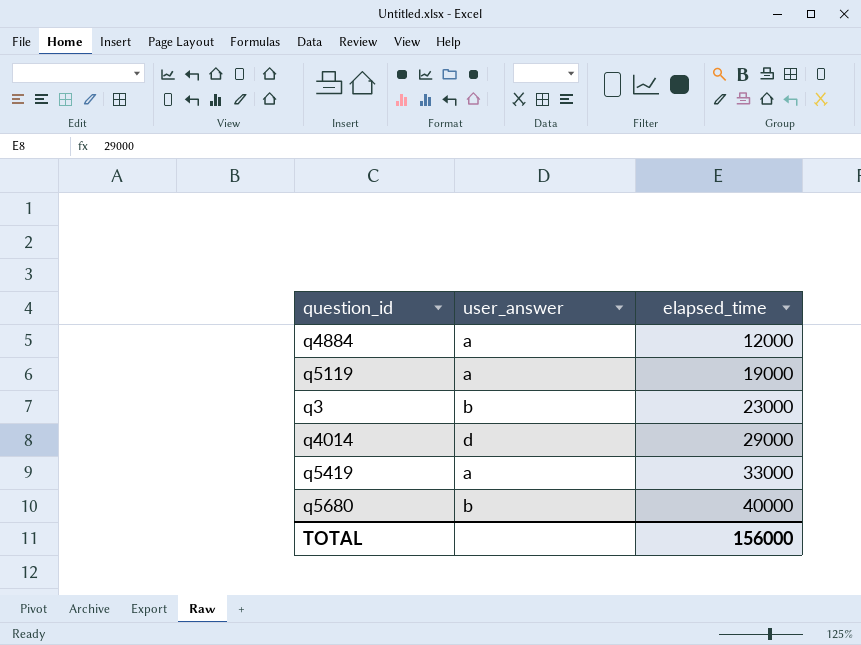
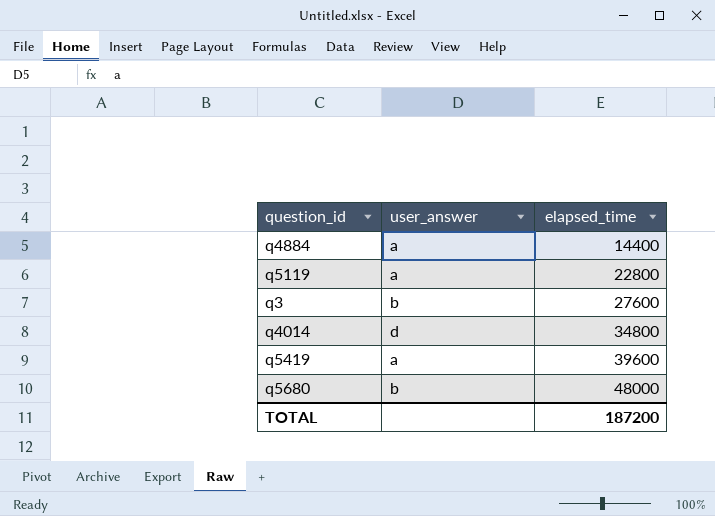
q4884 | elapsed_time: 12000 -> 14400
q5119 | elapsed_time: 19000 -> 22800
q3 | elapsed_time: 23000 -> 27600
q4014 | elapsed_time: 29000 -> 34800
q5419 | elapsed_time: 33000 -> 39600
q5680 | elapsed_time: 40000 -> 48000
TOTAL | elapsed_time: 156000 -> 187200

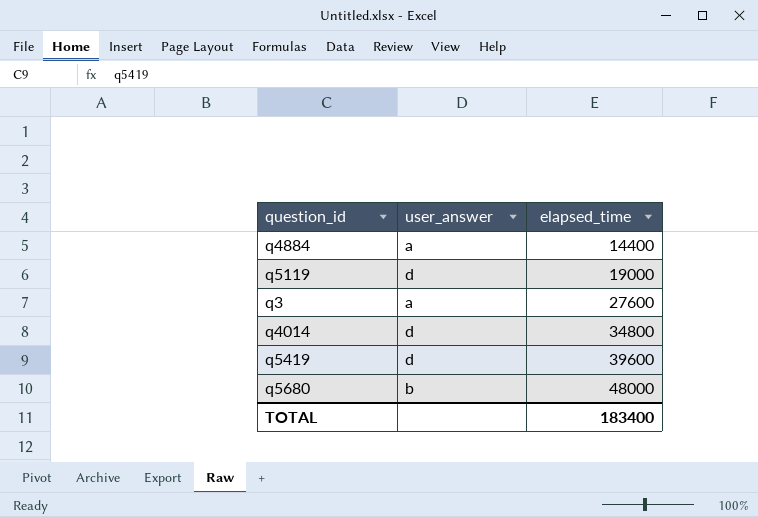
q5119 | user_answer: a -> d
q5119 | elapsed_time: 22800 -> 19000
q3 | user_answer: b -> a
q5419 | user_answer: a -> d
TOTAL | elapsed_time: 187200 -> 183400

